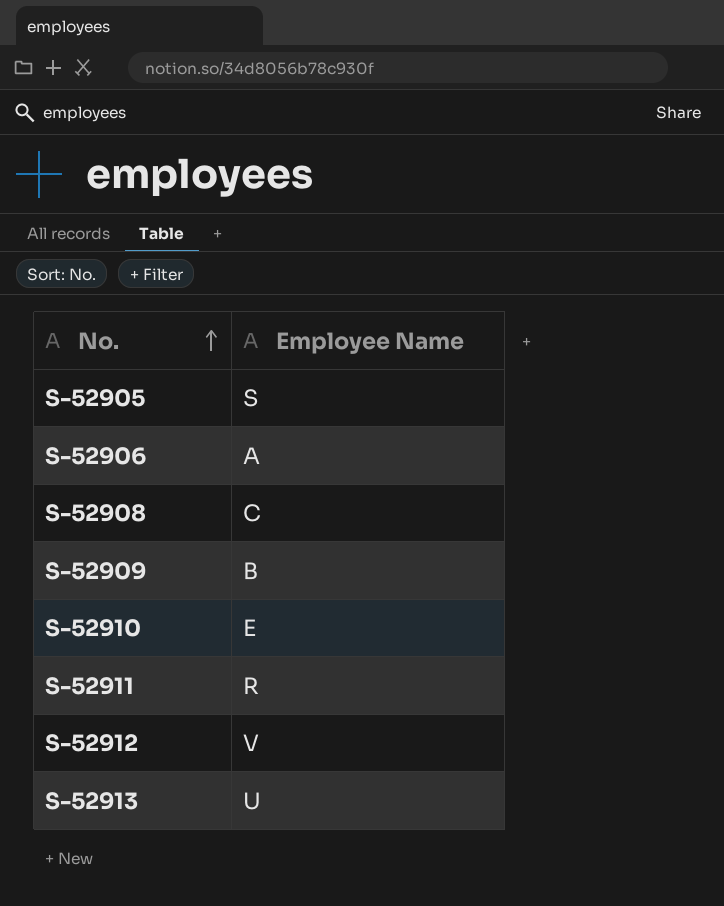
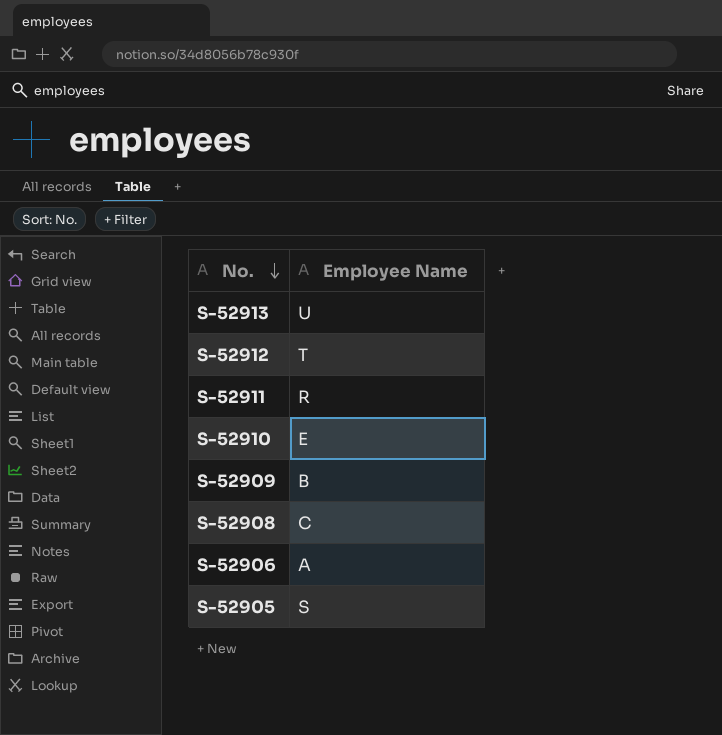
row order: No. ascending -> No. descending
S-52912 | Employee Name: V -> T

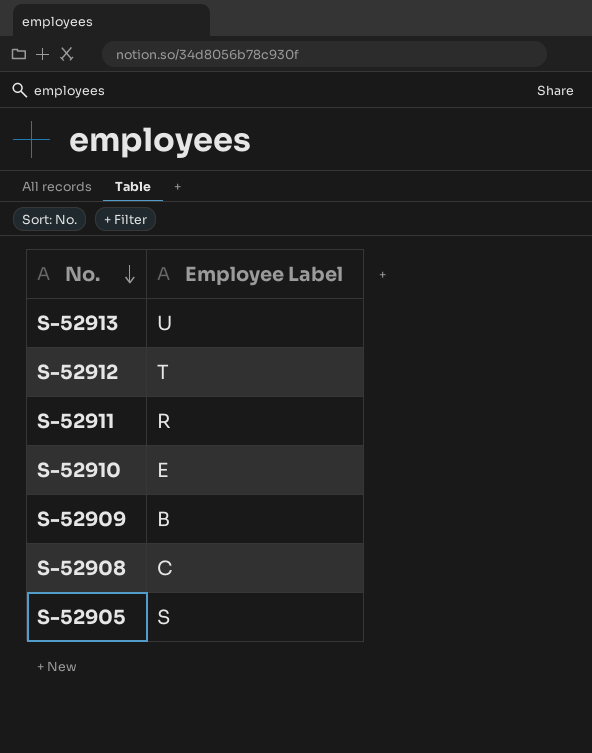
column name: Employee Name -> Employee Label
row S-52906: A -> none

